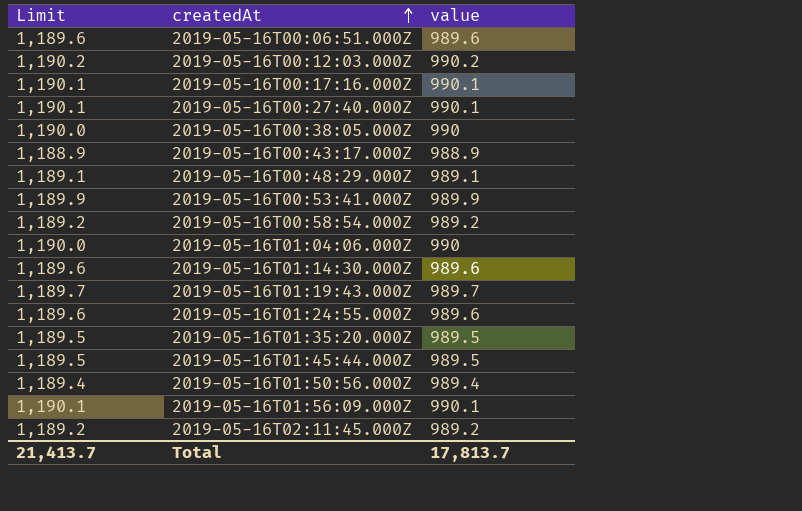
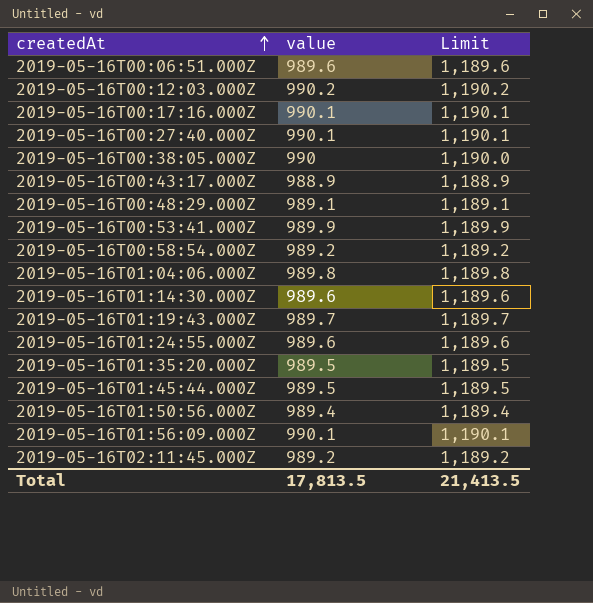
column Limit | position: 1 -> 3
2019-05-16T01:04:06.000Z | value: 990 -> 989.8
2019-05-16T01:04:06.000Z | Limit: 1,190.0 -> 1,189.8
Total | value: 17,813.7 -> 17,813.5
Total | Limit: 21,413.7 -> 21,413.5

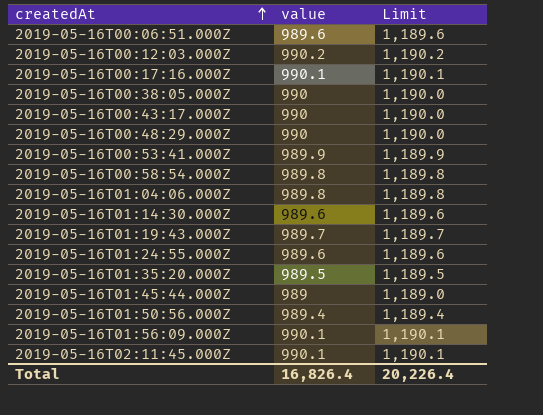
row 2019-05-16T00:27:40.000Z: 990.1 | 1,190.1 -> none
2019-05-16T00:43:17.000Z | value: 988.9 -> 990
2019-05-16T00:43:17.000Z | Limit: 1,188.9 -> 1,190.0
2019-05-16T00:48:29.000Z | value: 989.1 -> 990
2019-05-16T00:48:29.000Z | Limit: 1,189.1 -> 1,190.0
2019-05-16T00:58:54.000Z | value: 989.2 -> 989.8
2019-05-16T00:58:54.000Z | Limit: 1,189.2 -> 1,189.8
2019-05-16T01:45:44.000Z | value: 989.5 -> 989
2019-05-16T01:45:44.000Z | Limit: 1,189.5 -> 1,189.0
2019-05-16T02:11:45.000Z | value: 989.2 -> 990.1
2019-05-16T02:11:45.000Z | Limit: 1,189.2 -> 1,190.1
Total | value: 17,813.5 -> 16,826.4
Total | Limit: 21,413.5 -> 20,226.4

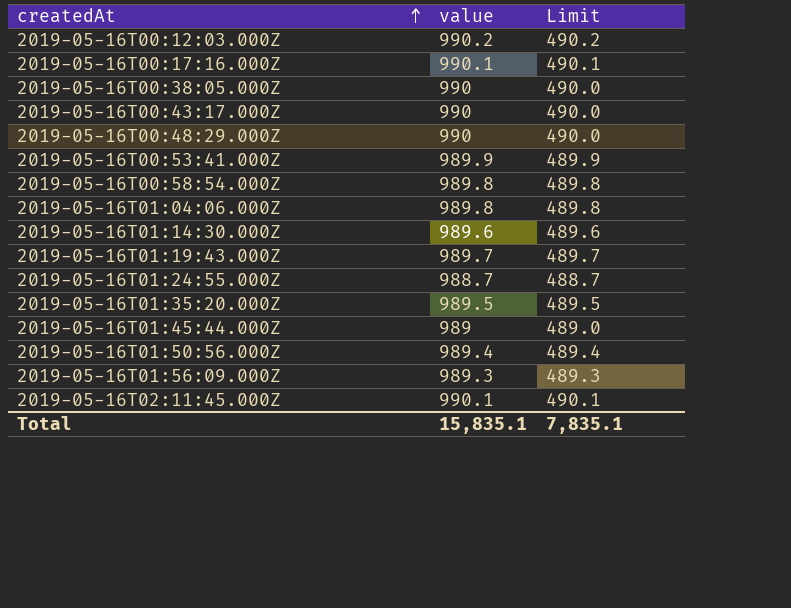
column Limit | formula: [value] + 200 -> [value] - 500
row 2019-05-16T00:06:51.000Z: 989.6 | 1,189.6 -> none
2019-05-16T01:24:55.000Z | value: 989.6 -> 988.7
2019-05-16T01:56:09.000Z | value: 990.1 -> 989.3
Total | value: 16,826.4 -> 15,835.1
Total | Limit: 20,226.4 -> 7,835.1

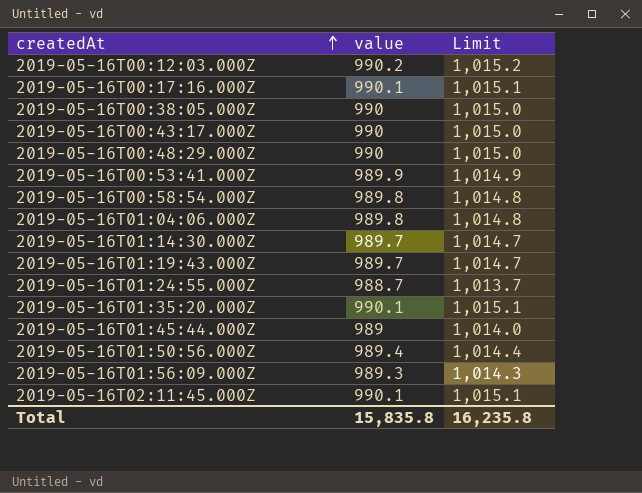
column Limit | formula: [value] - 500 -> [value] + 25
2019-05-16T01:14:30.000Z | value: 989.6 -> 989.7
2019-05-16T01:35:20.000Z | value: 989.5 -> 990.1
Total | value: 15,835.1 -> 15,835.8
Total | Limit: 7,835.1 -> 16,235.8

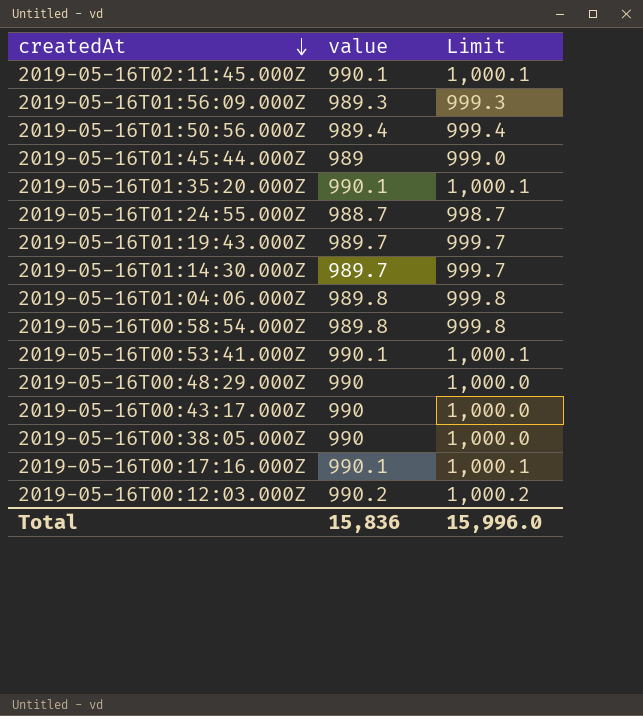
row order: createdAt ascending -> createdAt descending
column Limit | formula: [value] + 25 -> [value] + 10
2019-05-16T00:53:41.000Z | value: 989.9 -> 990.1
Total | value: 15,835.8 -> 15,836
Total | Limit: 16,235.8 -> 15,996.0

